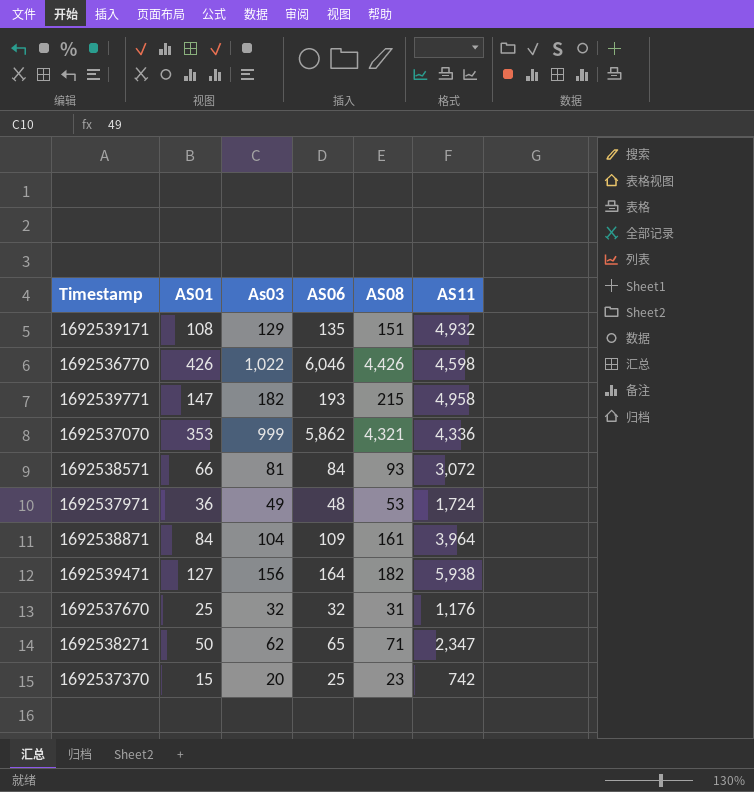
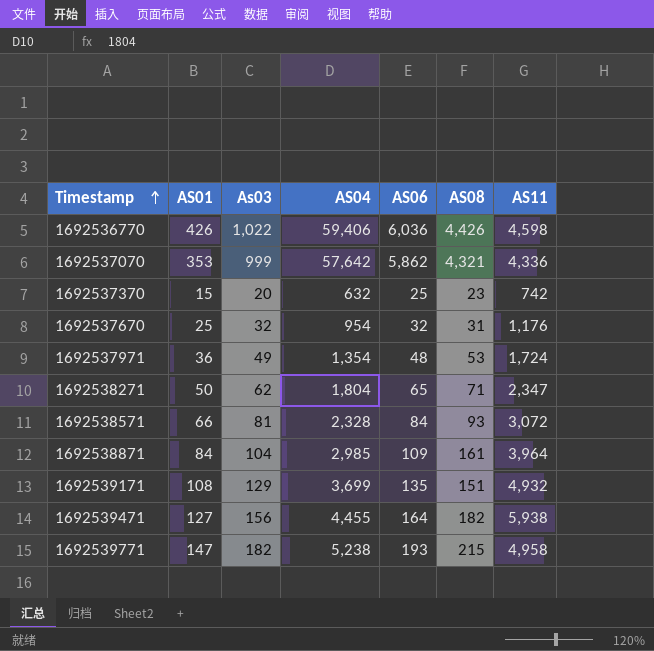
row order: none -> Timestamp ascending
column AS04 | position: none -> 4
1692536770 | AS06: 6,046 -> 6,036

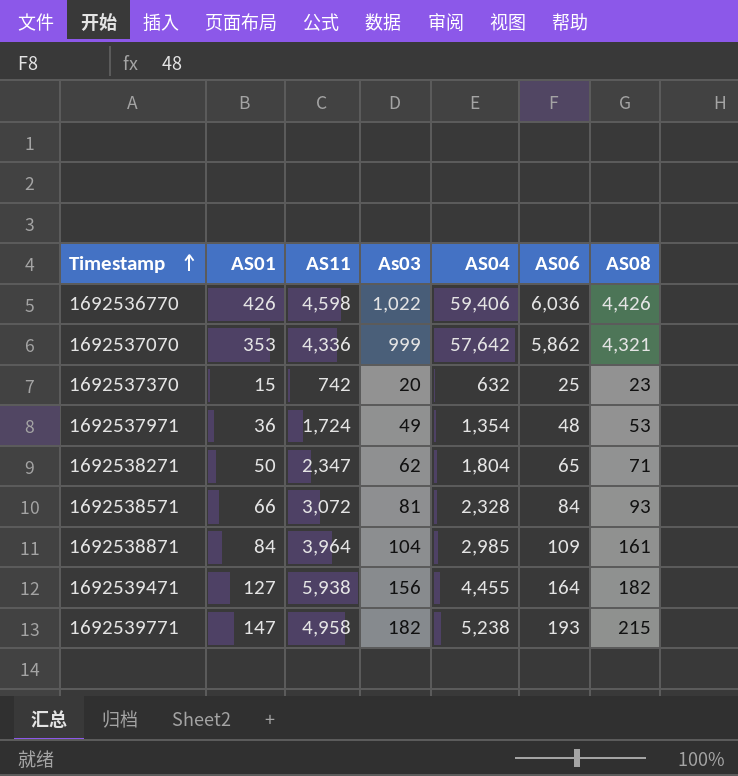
column AS11 | position: 7 -> 3
row 1692537670: 25 | 32 | 954 | 32 | 31 | 1,176 -> none
row 1692539171: 108 | 129 | 3,699 | 135 | 151 | 4,932 -> none

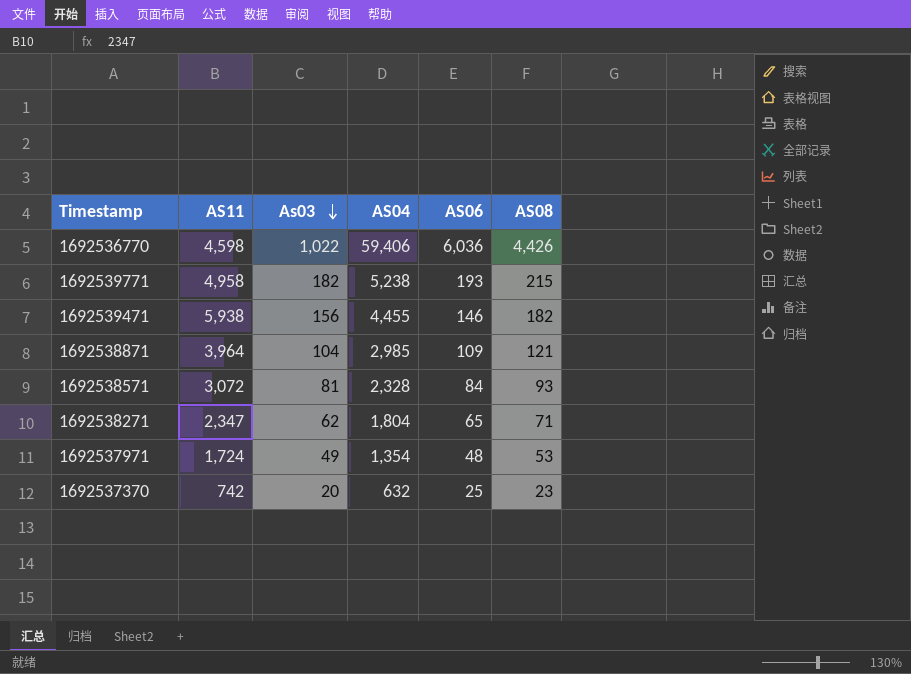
row order: Timestamp ascending -> As03 descending
column AS01 | position: 2 -> none
row 1692537070: 353 | 4,336 | 999 | 57,642 | 5,862 | 4,321 -> none
1692539471 | AS06: 164 -> 146
1692538871 | AS08: 161 -> 121

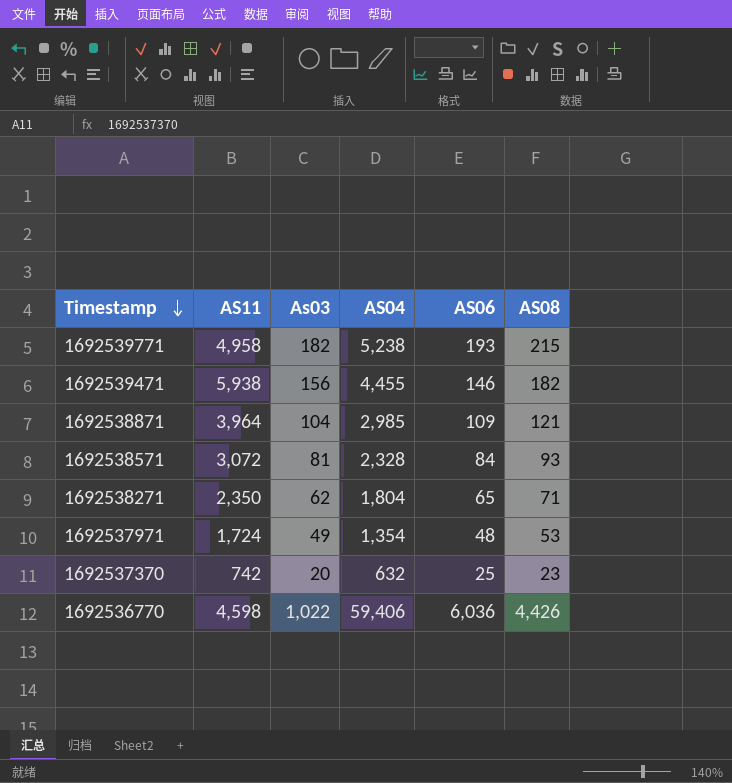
row order: As03 descending -> Timestamp descending
1692538271 | AS11: 2,347 -> 2,350

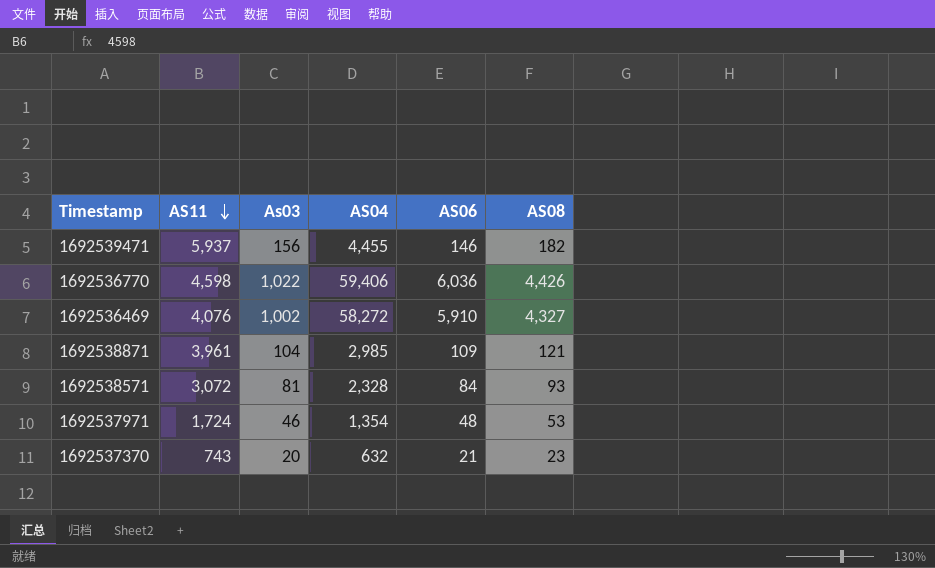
row order: Timestamp descending -> AS11 descending
row 1692539771: 4,958 | 182 | 5,238 | 193 | 215 -> none
row 1692538271: 2,350 | 62 | 1,804 | 65 | 71 -> none
1692539471 | AS11: 5,938 -> 5,937
row 1692536469: none -> 4,076 | 1,002 | 58,272 | 5,910 | 4,327
1692538871 | AS11: 3,964 -> 3,961
1692537971 | As03: 49 -> 46
1692537370 | AS11: 742 -> 743
1692537370 | AS06: 25 -> 21

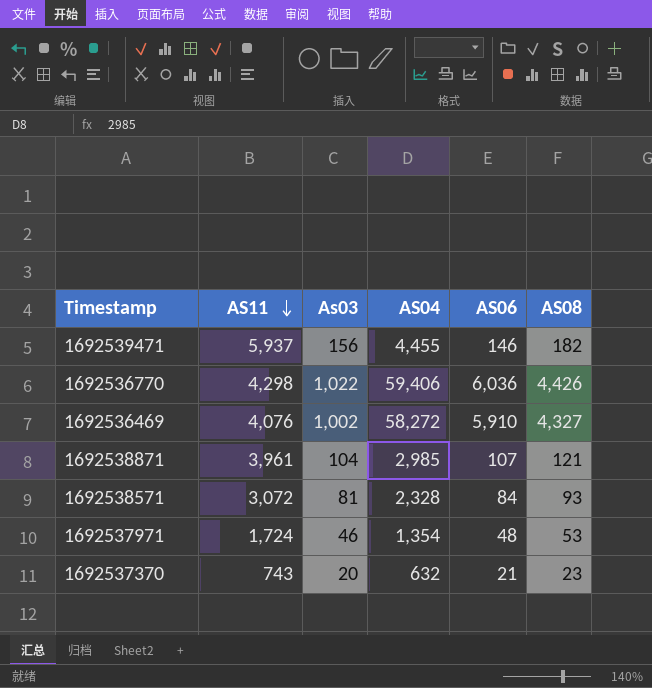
1692536770 | AS11: 4,598 -> 4,298
1692538871 | AS06: 109 -> 107

